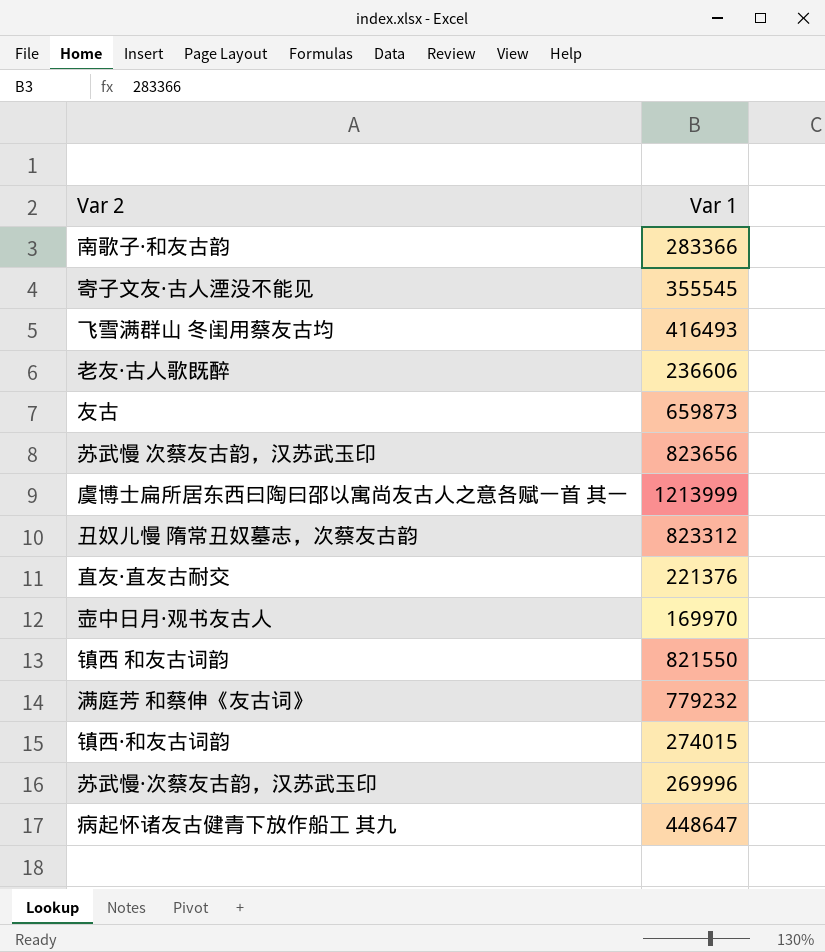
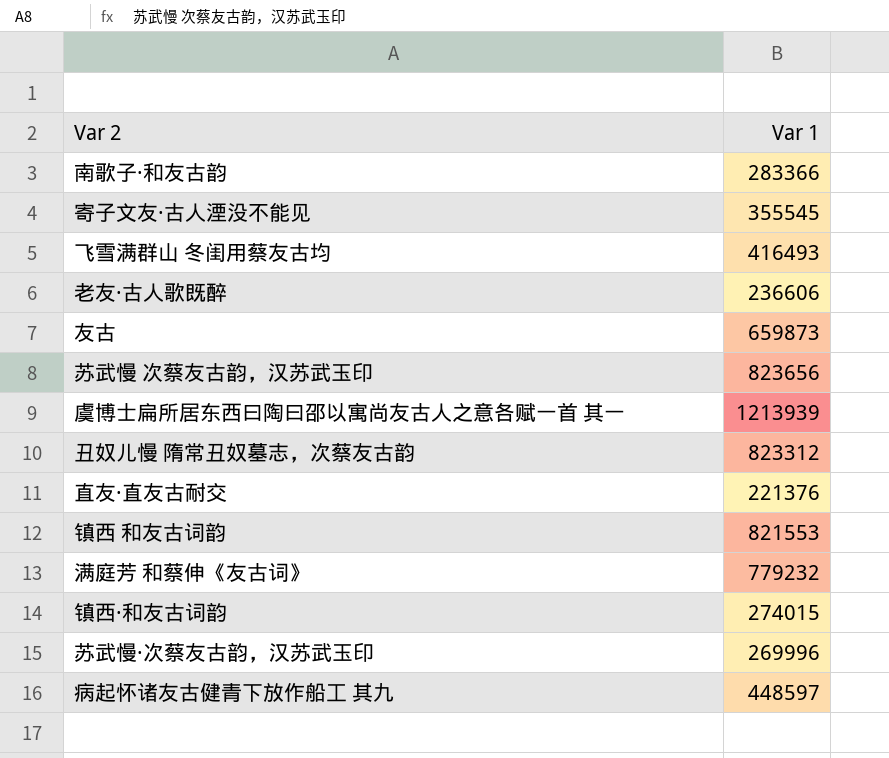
row 壶中日月·观书友古人: 169970 -> none
虞博士扁所居东西曰陶曰邵以寓尚友古人之意各赋一首 其一 | Var 1: 1213999 -> 1213939
镇西 和友古词韵 | Var 1: 821550 -> 821553
病起怀诸友古健青下放作船工 其九 | Var 1: 448647 -> 448597

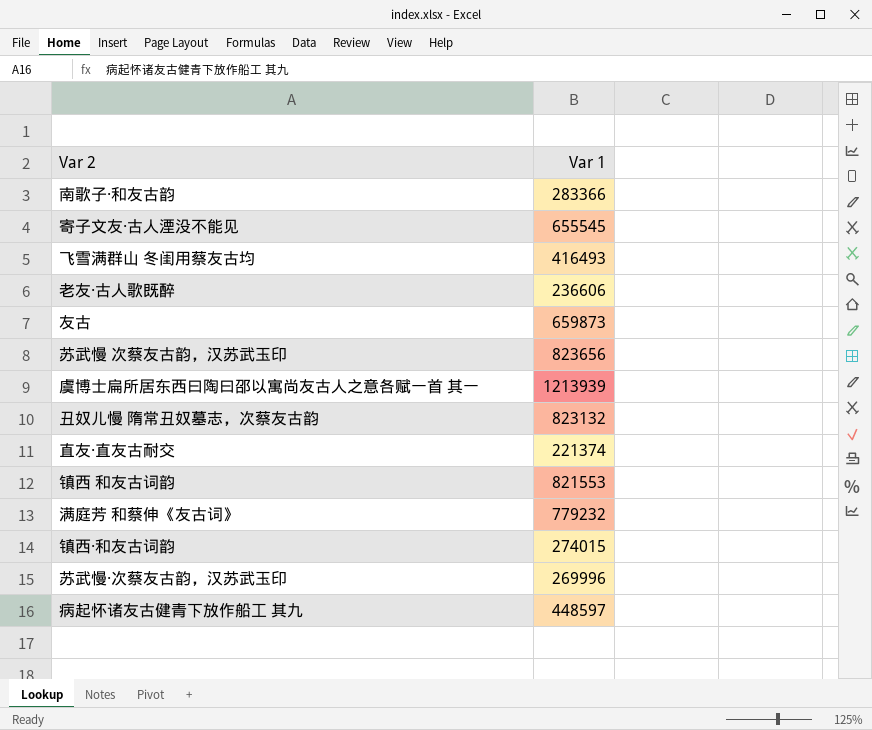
寄子文友·古人湮没不能见 | Var 1: 355545 -> 655545
丑奴儿慢 隋常丑奴墓志，次蔡友古韵 | Var 1: 823312 -> 823132
直友·直友古耐交 | Var 1: 221376 -> 221374

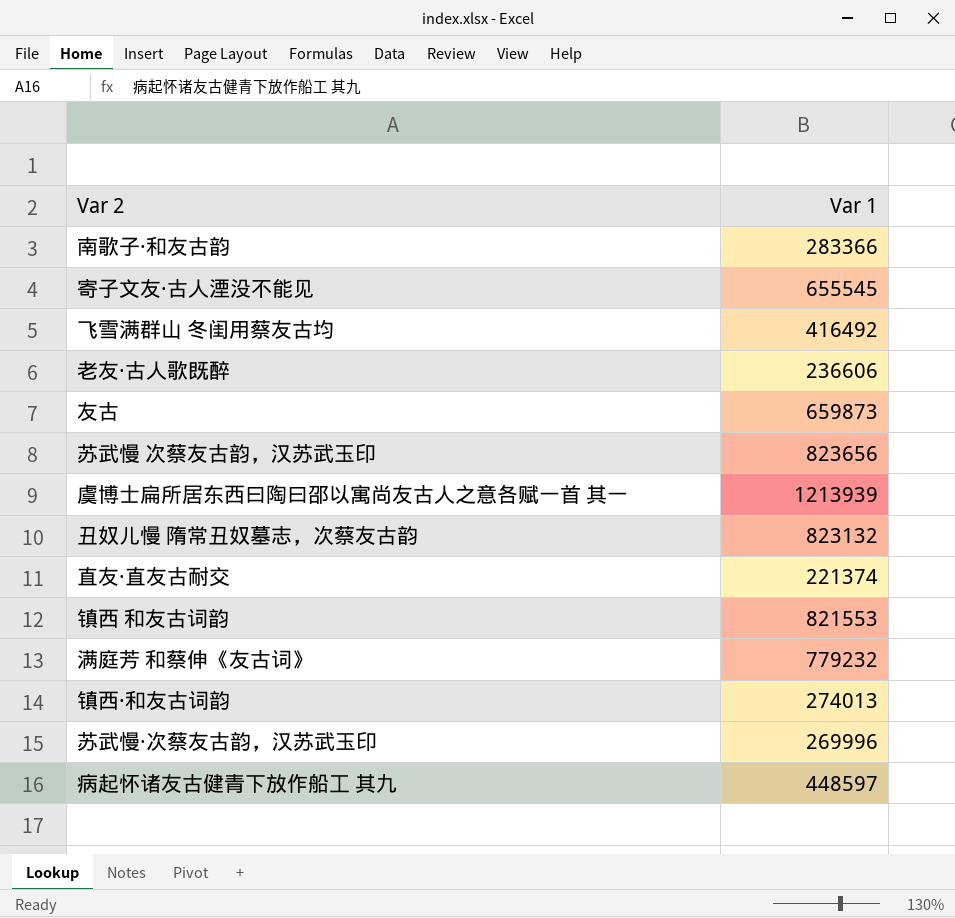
飞雪满群山 冬闺用蔡友古均 | Var 1: 416493 -> 416492
镇西·和友古词韵 | Var 1: 274015 -> 274013

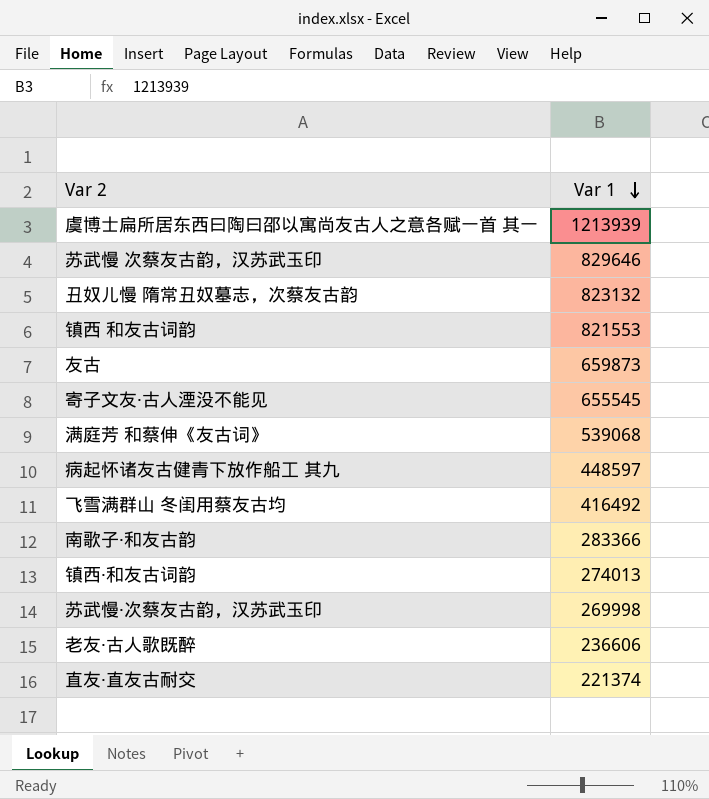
row order: none -> Var 1 descending
苏武慢 次蔡友古韵，汉苏武玉印 | Var 1: 823656 -> 829646
满庭芳 和蔡伸《友古词》 | Var 1: 779232 -> 539068
苏武慢·次蔡友古韵，汉苏武玉印 | Var 1: 269996 -> 269998

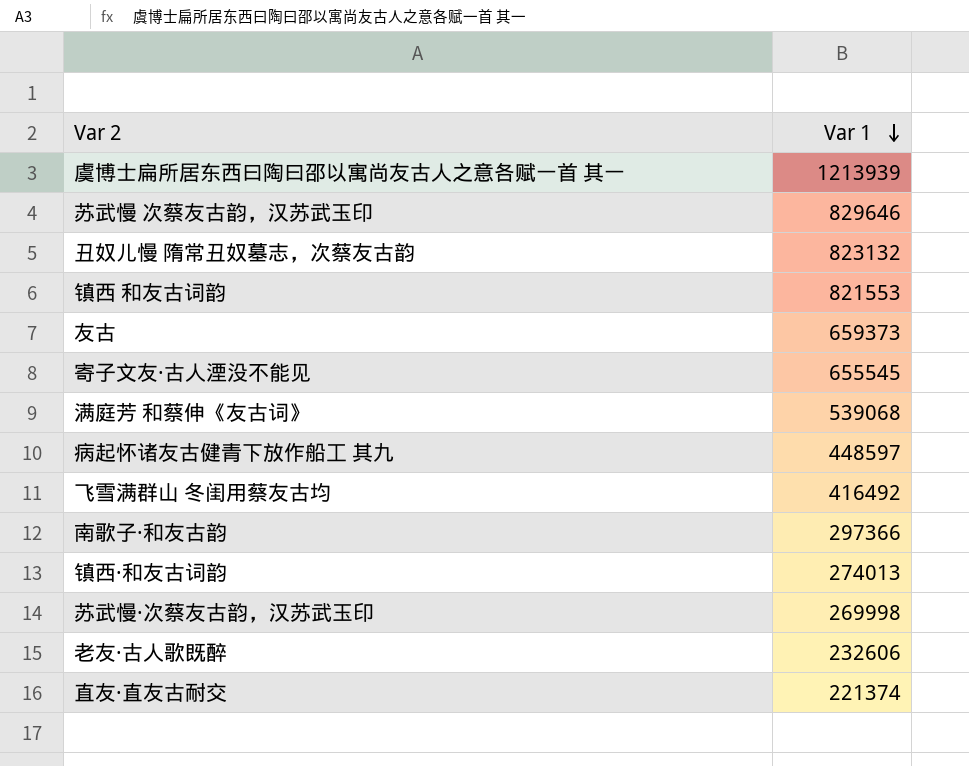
友古 | Var 1: 659873 -> 659373
南歌子·和友古韵 | Var 1: 283366 -> 297366
老友·古人歌既醉 | Var 1: 236606 -> 232606

